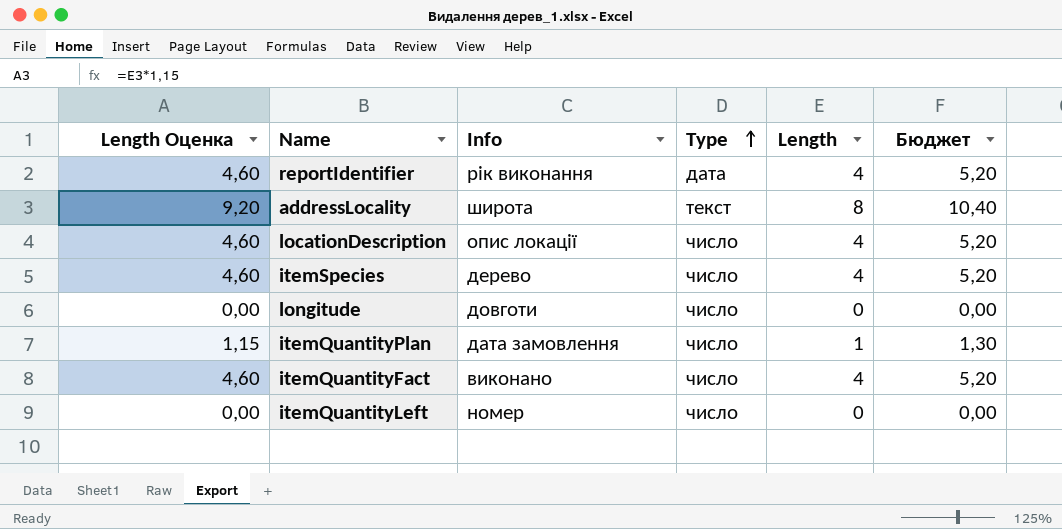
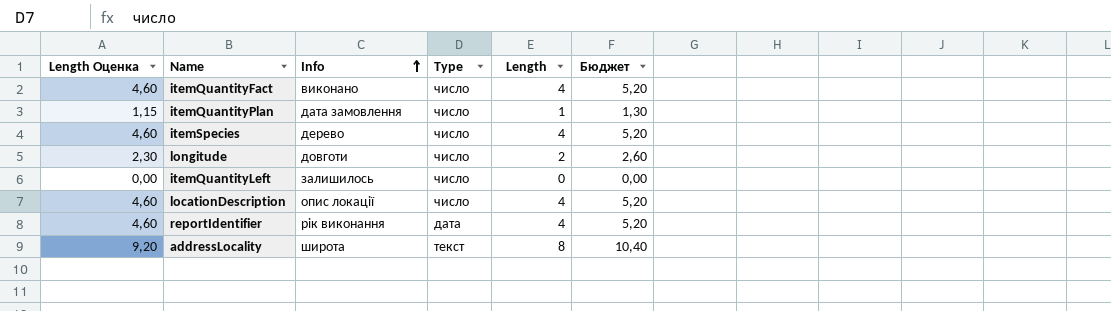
row order: Type ascending -> Info ascending
longitude | Length Оценка: 0,00 -> 2,30
longitude | Length: 0 -> 2
longitude | Бюджет: 0,00 -> 2,60
itemQuantityLeft | Info: номер -> залишилось

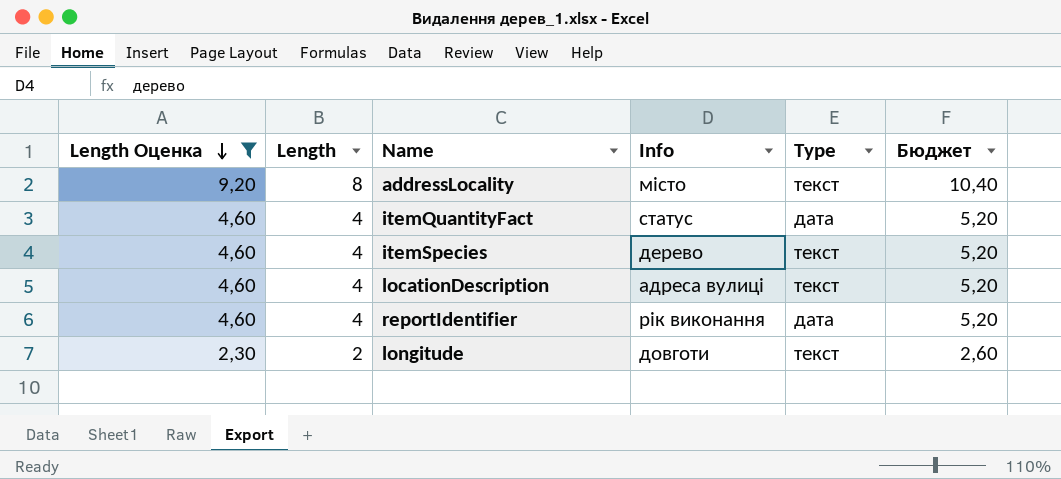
filter: none -> Length Оценка >= 2,30
row order: Info ascending -> Length Оценка descending
column Length | position: 5 -> 2
addressLocality | Info: широта -> місто
itemQuantityFact | Info: виконано -> статус
itemQuantityFact | Type: число -> дата
itemSpecies | Type: число -> текст
locationDescription | Info: опис локації -> адреса вулиці
locationDescription | Type: число -> текст
longitude | Type: число -> текст

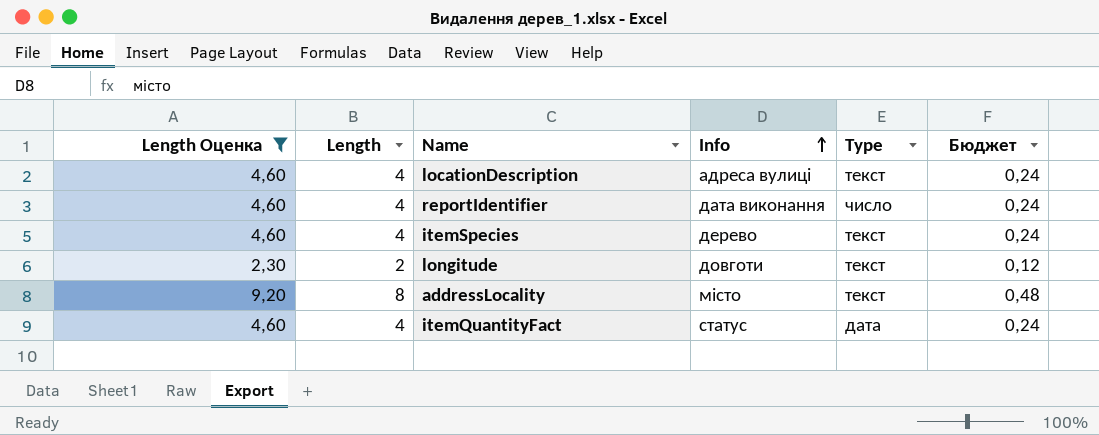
row order: Length Оценка descending -> Info ascending
column Бюджет | formula: [Length] * 1,3 -> [Length] * 0,06
reportIdentifier | Info: рік виконання -> дата виконання
reportIdentifier | Type: дата -> число

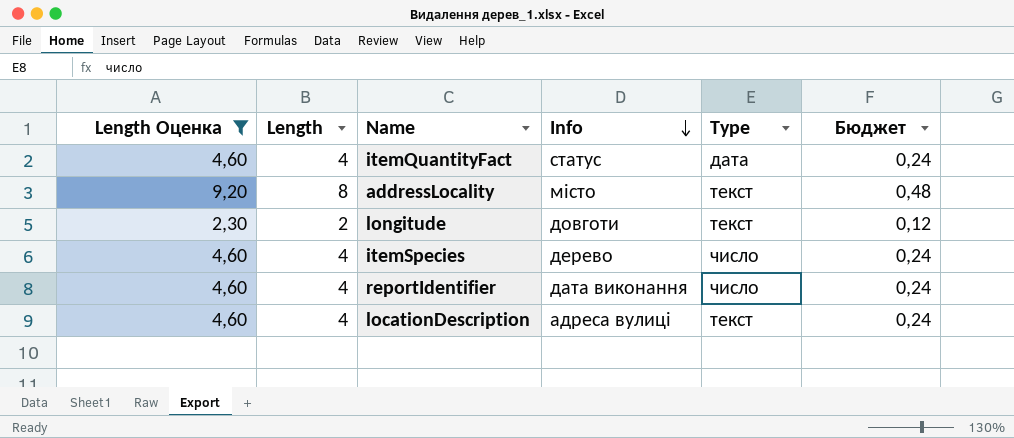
row order: Info ascending -> Info descending
itemSpecies | Type: текст -> число

